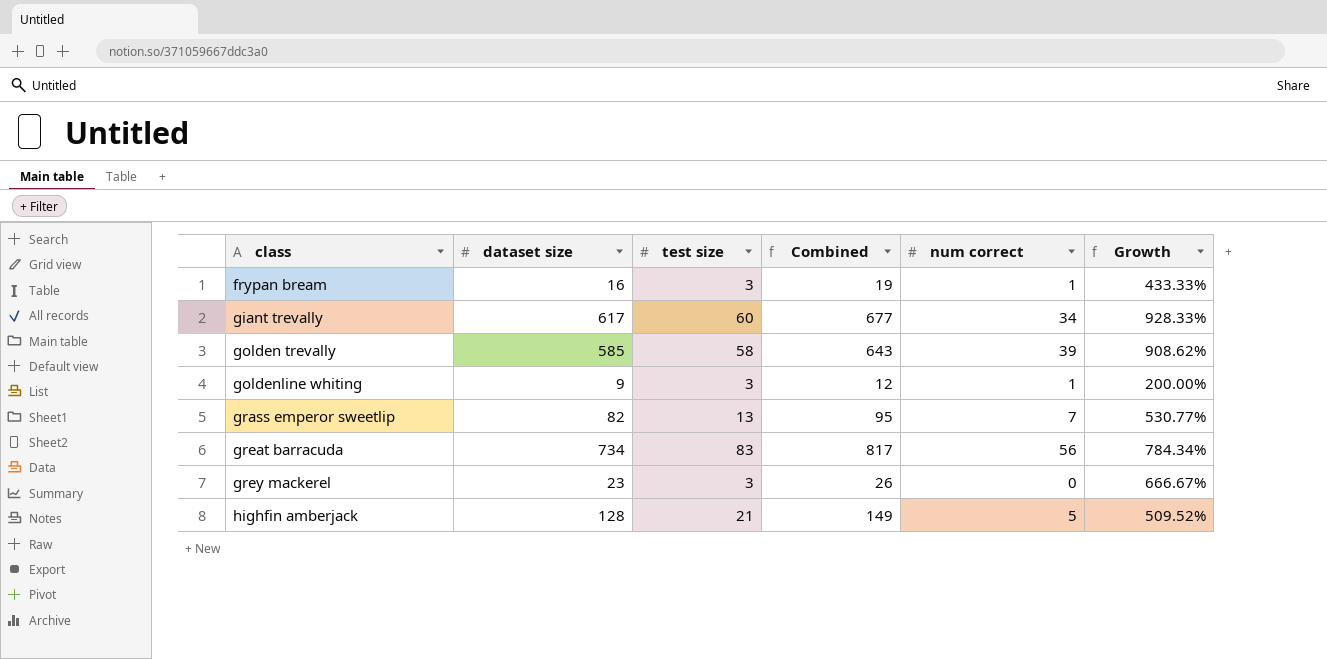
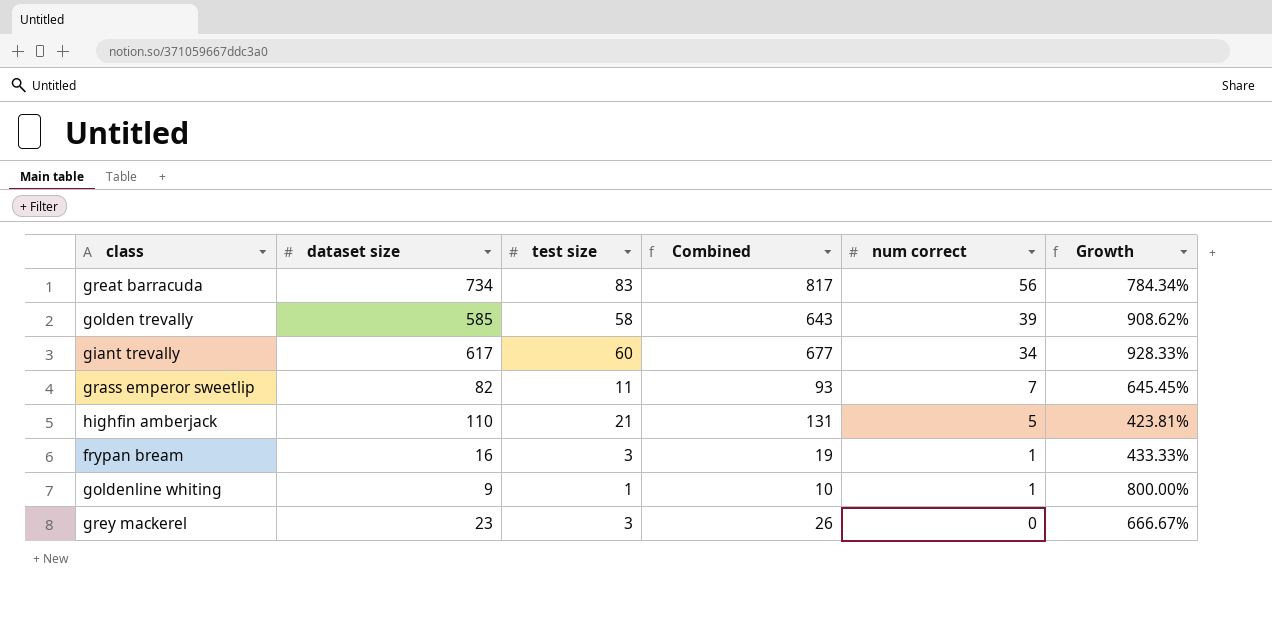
row order: class ascending -> num correct descending
grass emperor sweetlip | test size: 13 -> 11
grass emperor sweetlip | Combined: 95 -> 93
grass emperor sweetlip | Growth: 530.77% -> 645.45%
highfin amberjack | dataset size: 128 -> 110
highfin amberjack | Combined: 149 -> 131
highfin amberjack | Growth: 509.52% -> 423.81%
goldenline whiting | test size: 3 -> 1
goldenline whiting | Combined: 12 -> 10
goldenline whiting | Growth: 200.00% -> 800.00%

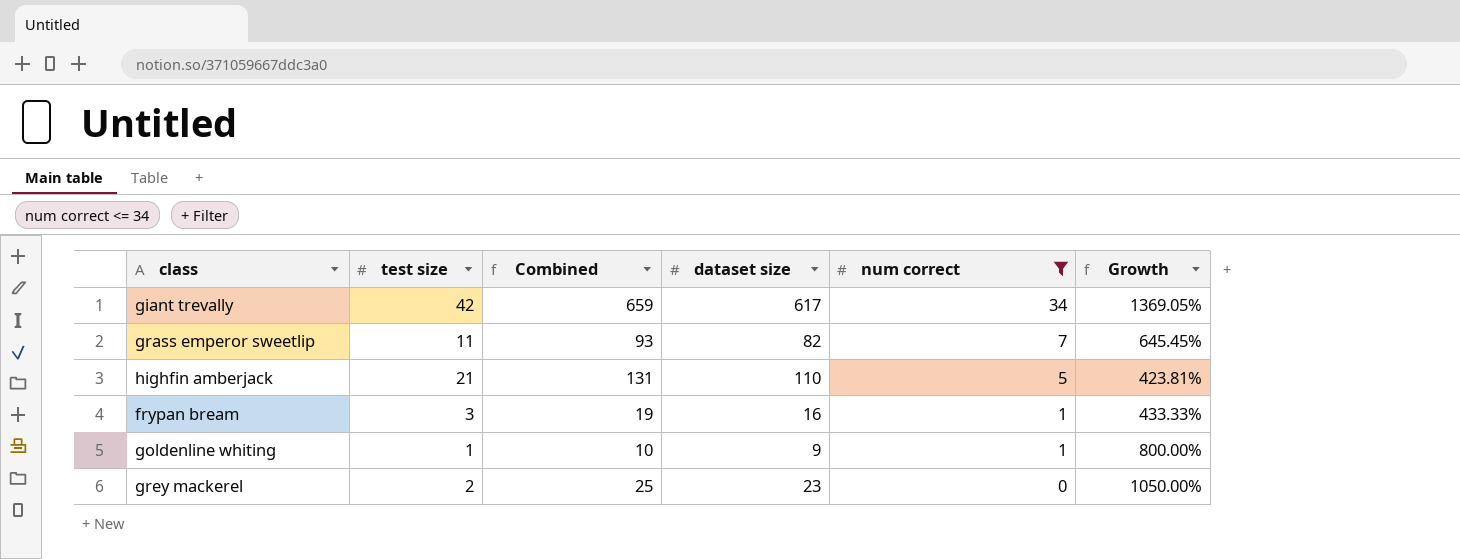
filter: none -> num correct <= 34
column dataset size | position: 2 -> 4
giant trevally | test size: 60 -> 42
giant trevally | Combined: 677 -> 659
giant trevally | Growth: 928.33% -> 1369.05%
grey mackerel | test size: 3 -> 2
grey mackerel | Combined: 26 -> 25
grey mackerel | Growth: 666.67% -> 1050.00%

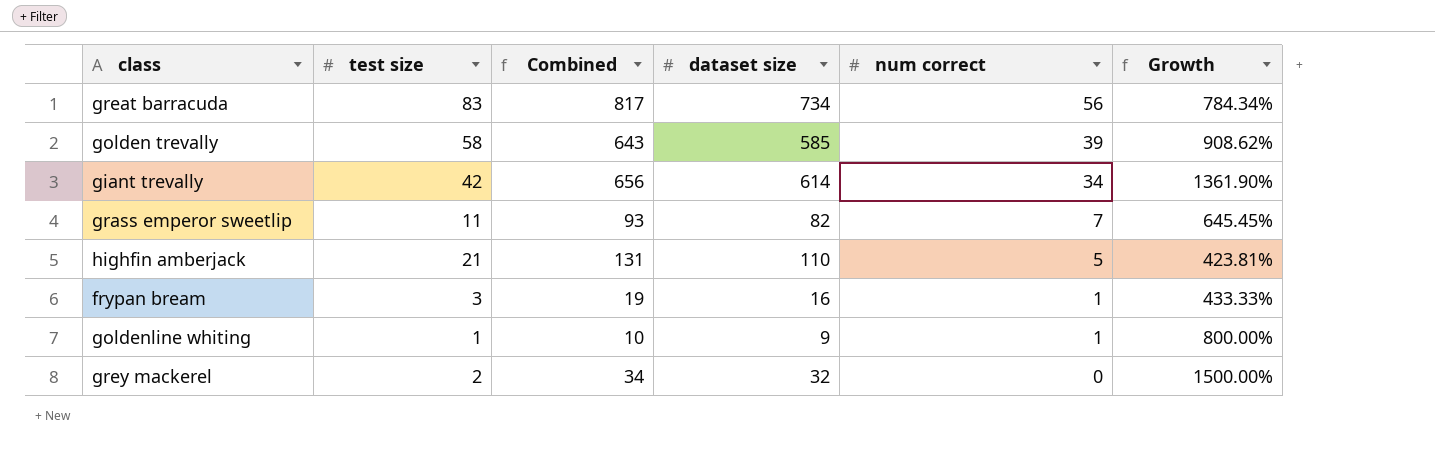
filter: num correct <= 34 -> none
giant trevally | Combined: 659 -> 656
giant trevally | dataset size: 617 -> 614
giant trevally | Growth: 1369.05% -> 1361.90%
grey mackerel | Combined: 25 -> 34
grey mackerel | dataset size: 23 -> 32
grey mackerel | Growth: 1050.00% -> 1500.00%

